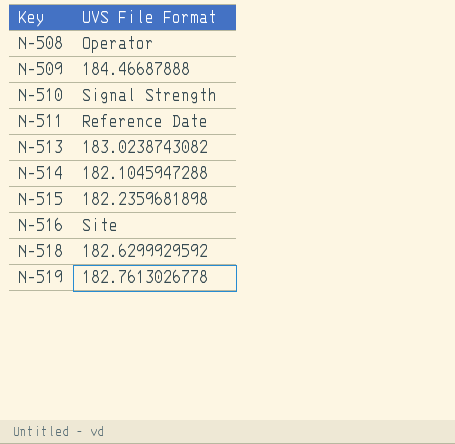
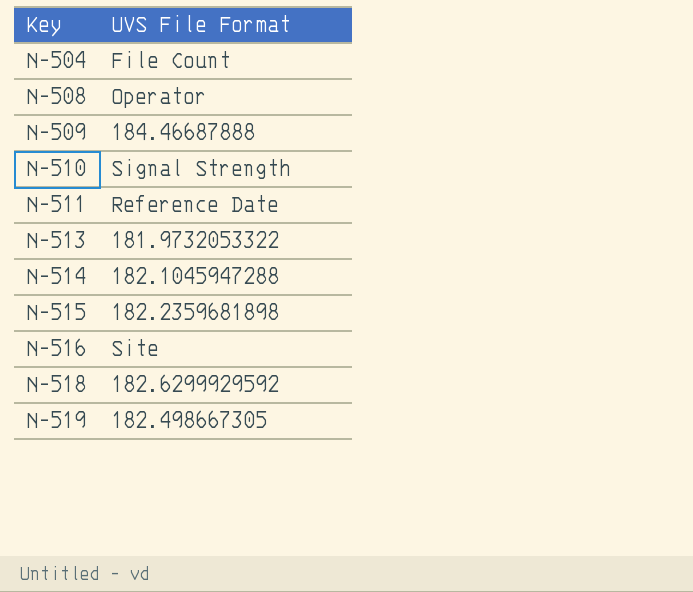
row N-504: none -> File Count
N-513 | UVS File Format: 183.0238743082 -> 181.9732053322
N-519 | UVS File Format: 182.7613026778 -> 182.498667305

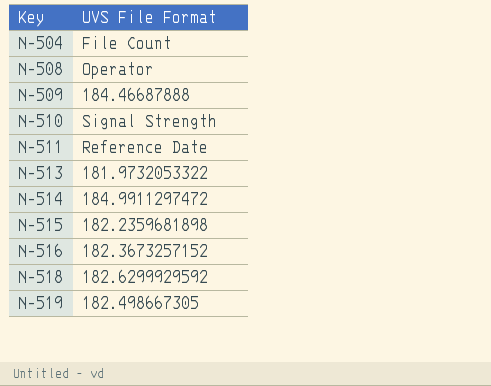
N-514 | UVS File Format: 182.1045947288 -> 184.9911297472
N-516 | UVS File Format: Site -> 182.3673257152

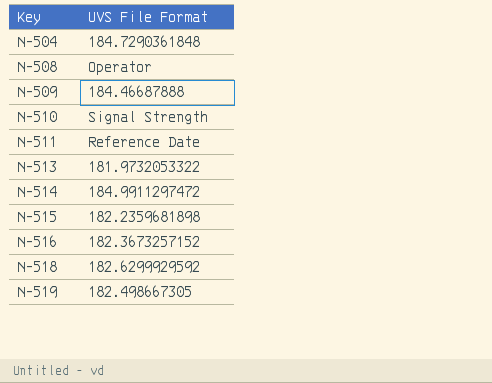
N-504 | UVS File Format: File Count -> 184.7290361848

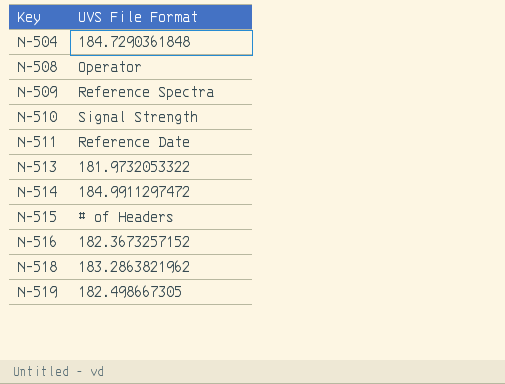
N-509 | UVS File Format: 184.46687888 -> Reference Spectra
N-515 | UVS File Format: 182.2359681898 -> # of Headers
N-518 | UVS File Format: 182.6299929592 -> 183.2863821962

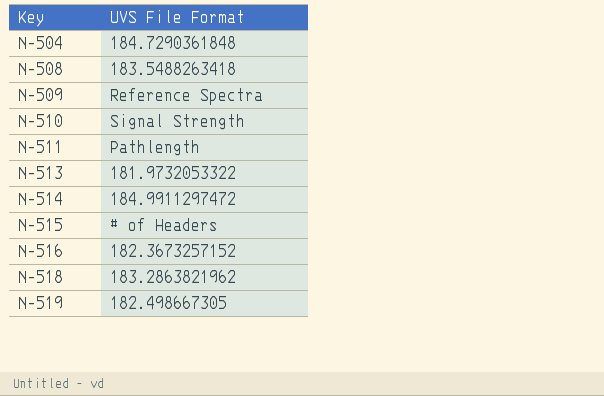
N-508 | UVS File Format: Operator -> 183.5488263418
N-511 | UVS File Format: Reference Date -> Pathlength

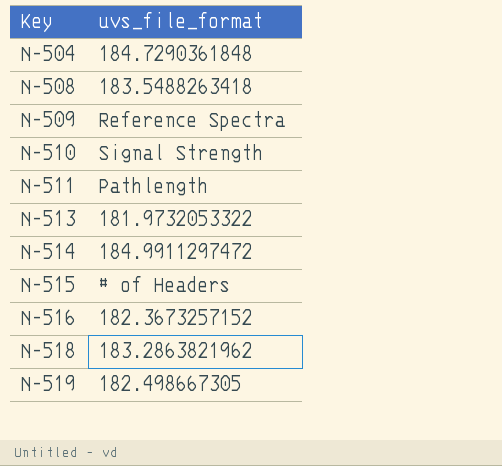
column name: UVS File Format -> uvs_file_format

